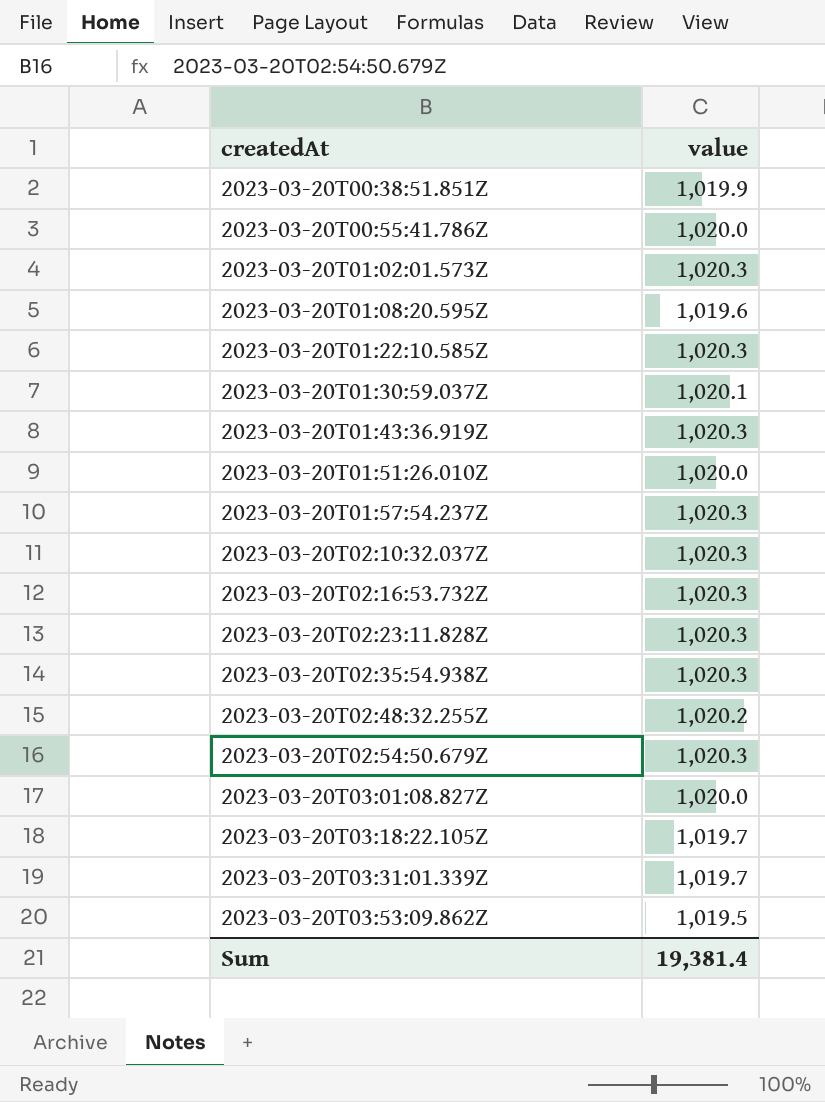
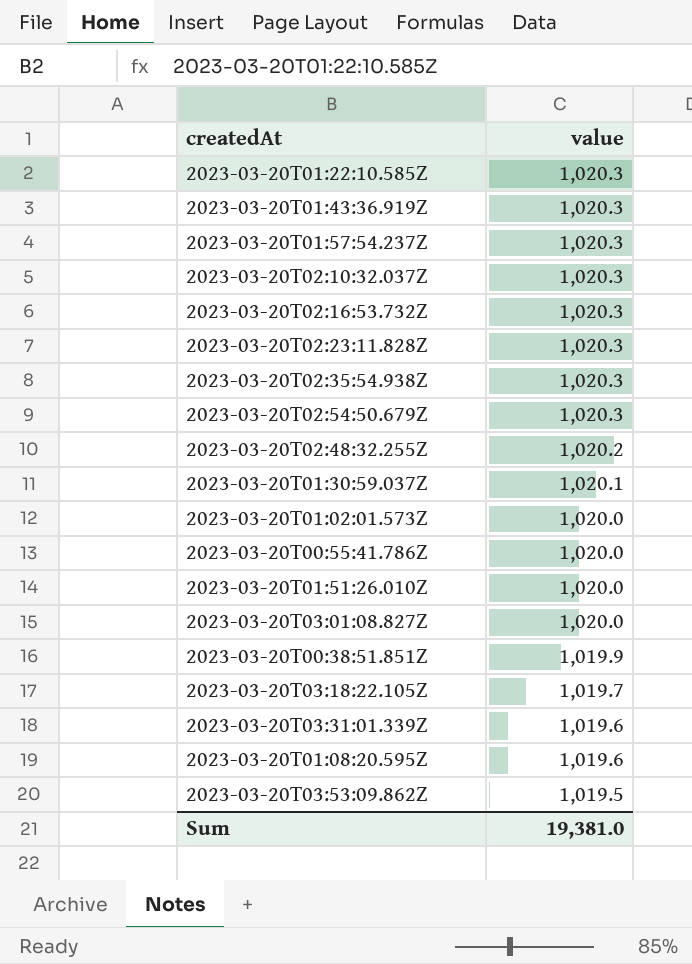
row order: createdAt ascending -> value descending
2023-03-20T01:02:01.573Z | value: 1,020.3 -> 1,020.0
2023-03-20T03:31:01.339Z | value: 1,019.7 -> 1,019.6
Sum | value: 19,381.4 -> 19,381.0

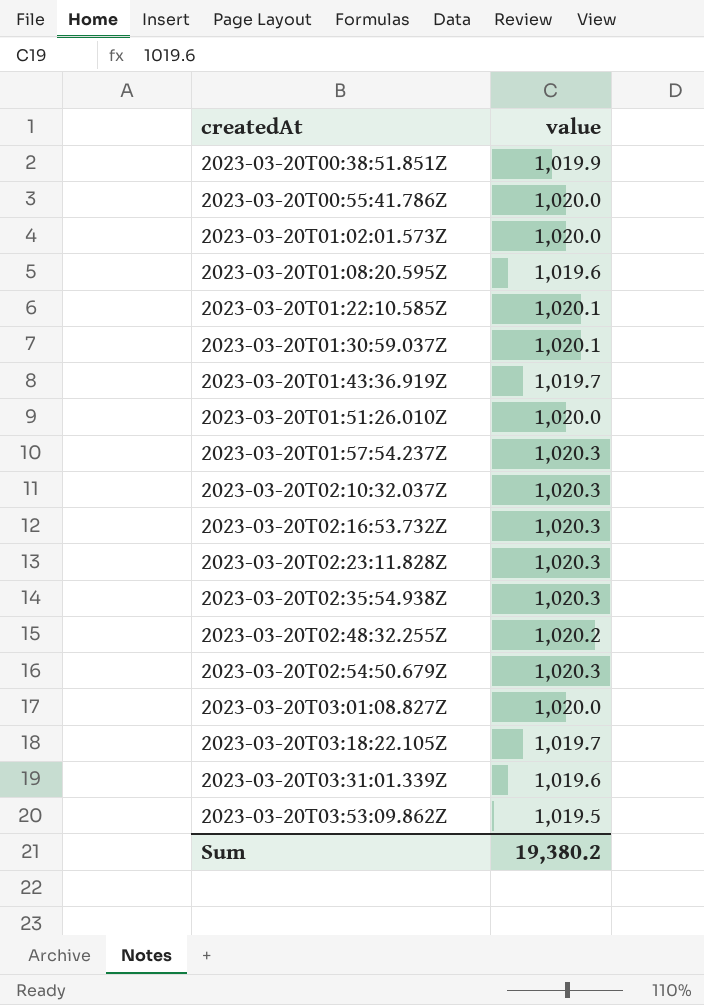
row order: value descending -> createdAt ascending
2023-03-20T01:22:10.585Z | value: 1,020.3 -> 1,020.1
2023-03-20T01:43:36.919Z | value: 1,020.3 -> 1,019.7
Sum | value: 19,381.0 -> 19,380.2

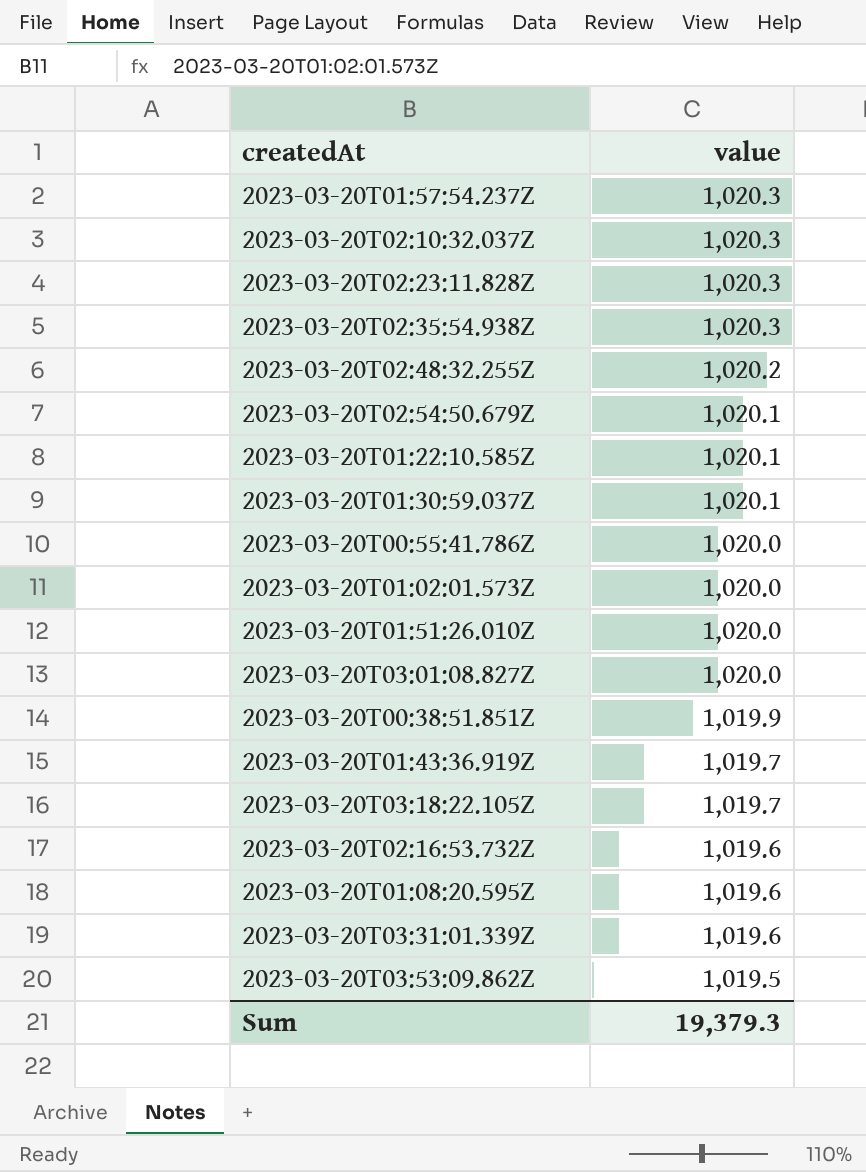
row order: createdAt ascending -> value descending
2023-03-20T02:54:50.679Z | value: 1,020.3 -> 1,020.1
2023-03-20T02:16:53.732Z | value: 1,020.3 -> 1,019.6
Sum | value: 19,380.2 -> 19,379.3

